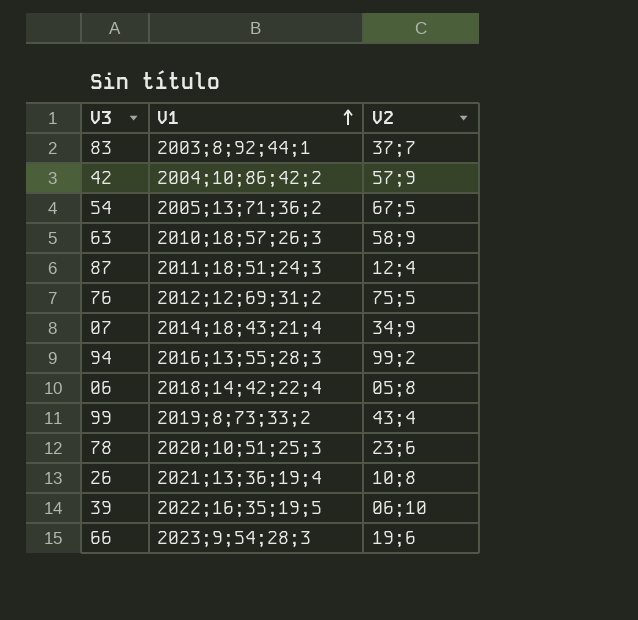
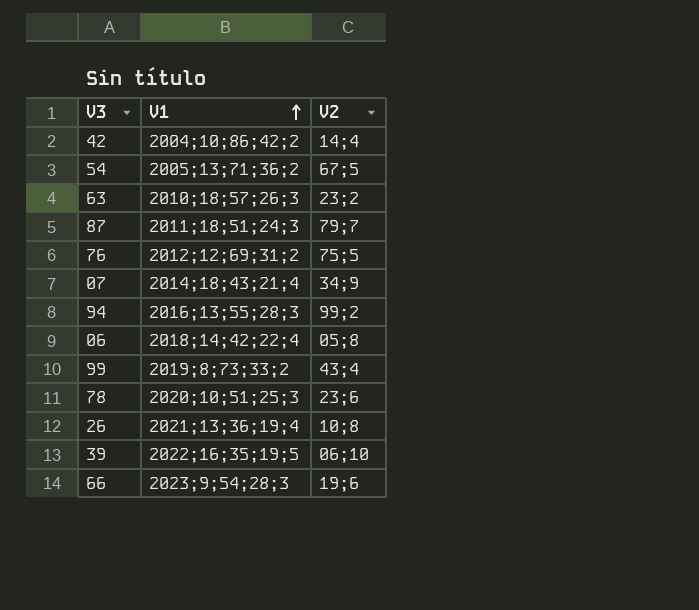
row 83: 2003;8;92;44;1 | 37;7 -> none
42 | V2: 57;9 -> 14;4
63 | V2: 58;9 -> 23;2
87 | V2: 12;4 -> 79;7

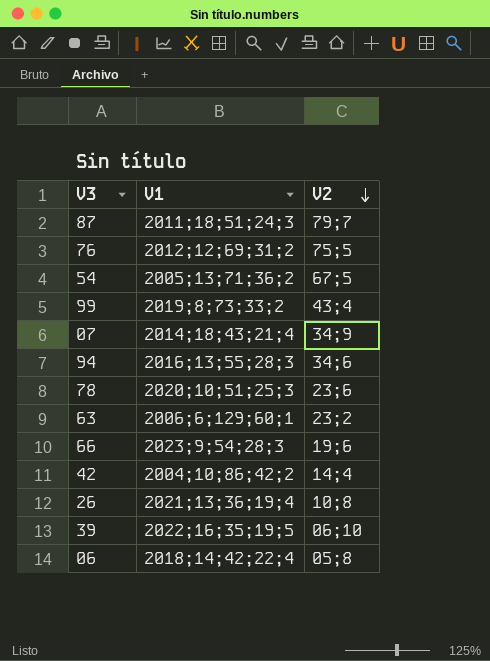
row order: V1 ascending -> V2 descending
94 | V2: 99;2 -> 34;6
63 | V1: 2010;18;57;26;3 -> 2006;6;129;60;1

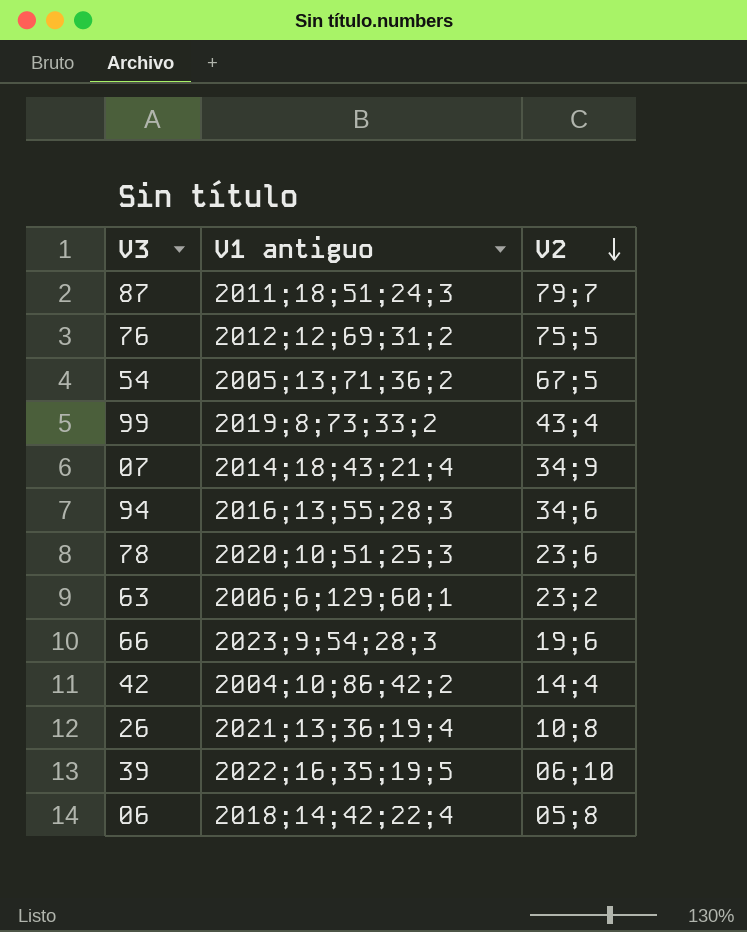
column name: V1 -> V1 antiguo

